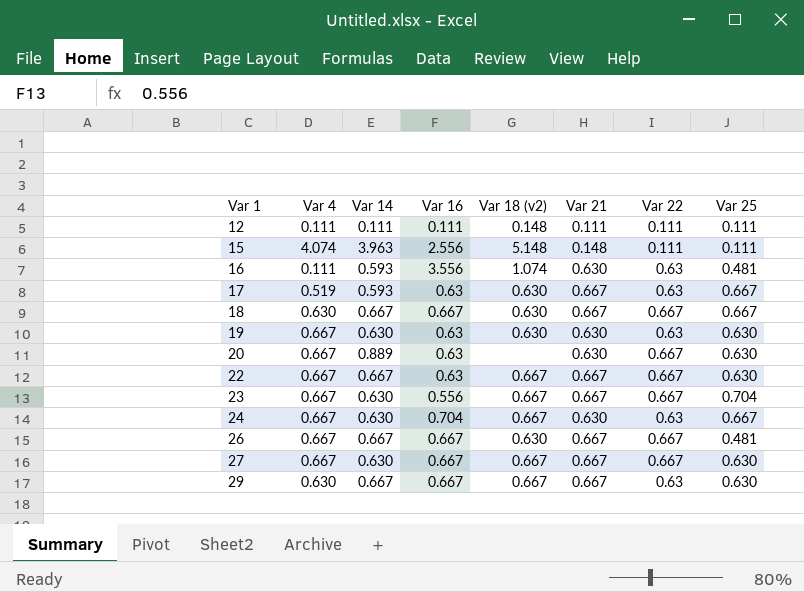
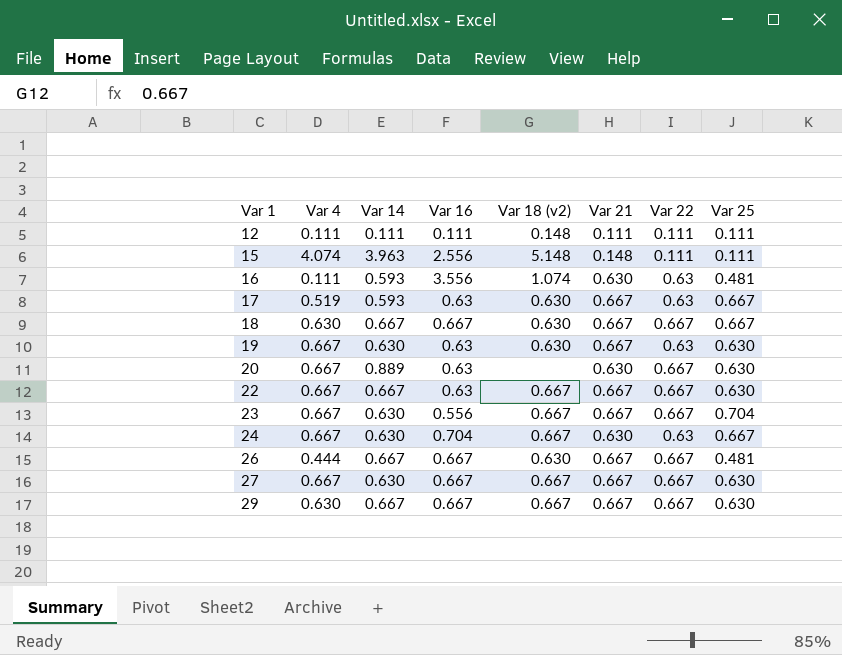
19 | Var 21: 0.630 -> 0.667
26 | Var 4: 0.667 -> 0.444
29 | Var 22: 0.63 -> 0.667

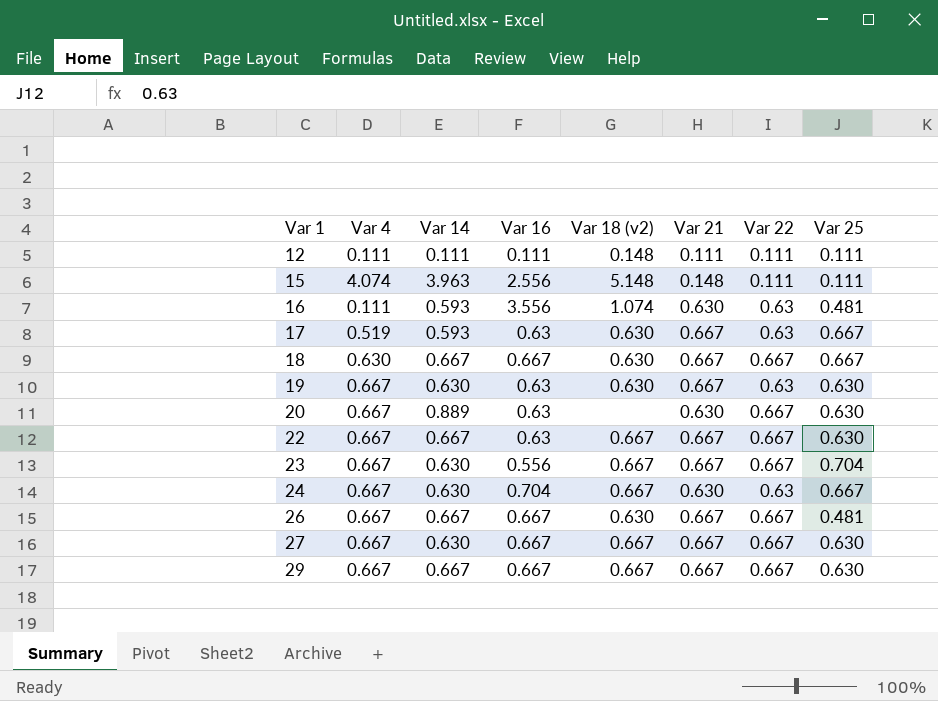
26 | Var 4: 0.444 -> 0.667
29 | Var 4: 0.630 -> 0.667

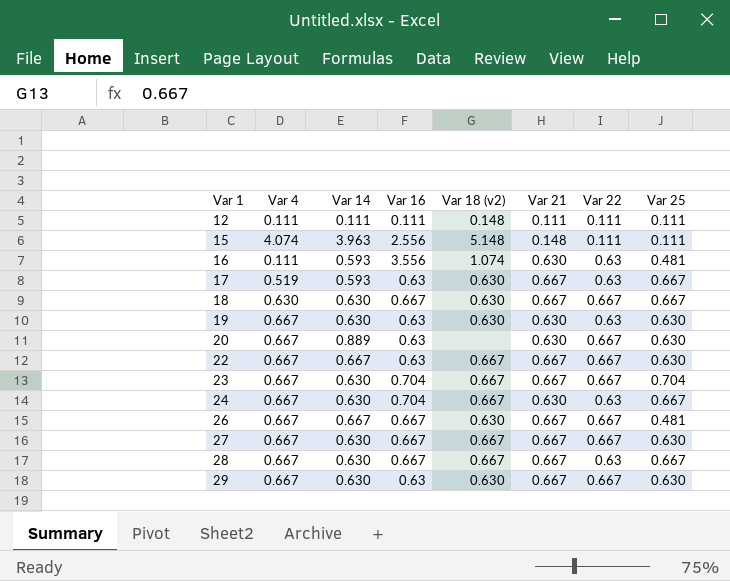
18 | Var 14: 0.667 -> 0.630
19 | Var 21: 0.667 -> 0.630
23 | Var 16: 0.556 -> 0.704
row 28: none -> 0.667 | 0.630 | 0.667 | 0.667 | 0.667 | 0.63 | 0.667
29 | Var 14: 0.667 -> 0.630
29 | Var 16: 0.667 -> 0.63
29 | Var 18 (v2): 0.667 -> 0.630

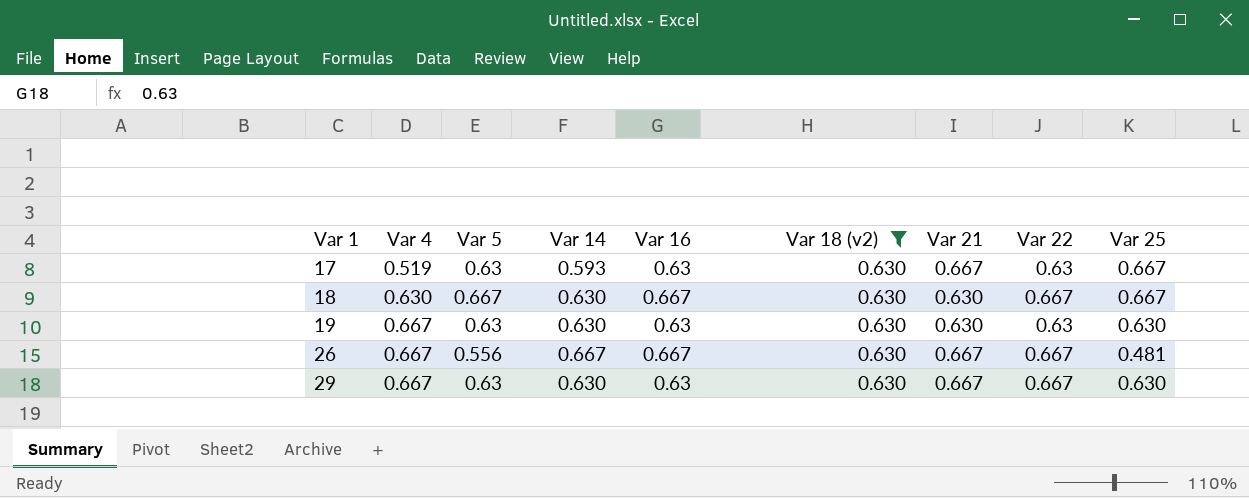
filter: none -> Var 18 (v2) = 0.630
column Var 5 | position: none -> 3
18 | Var 21: 0.667 -> 0.630

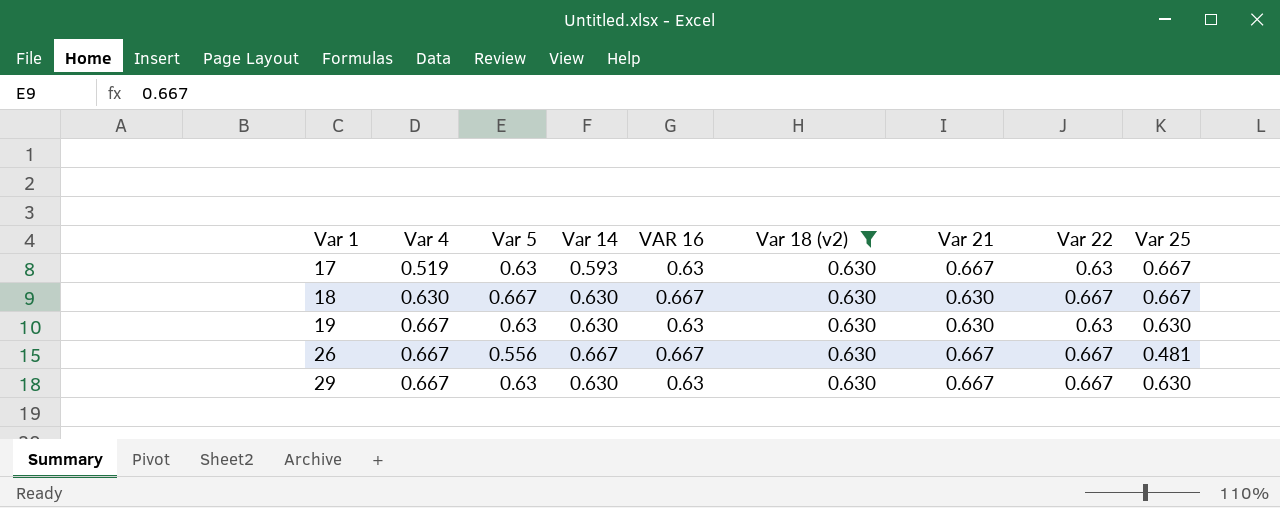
column name: Var 16 -> VAR 16

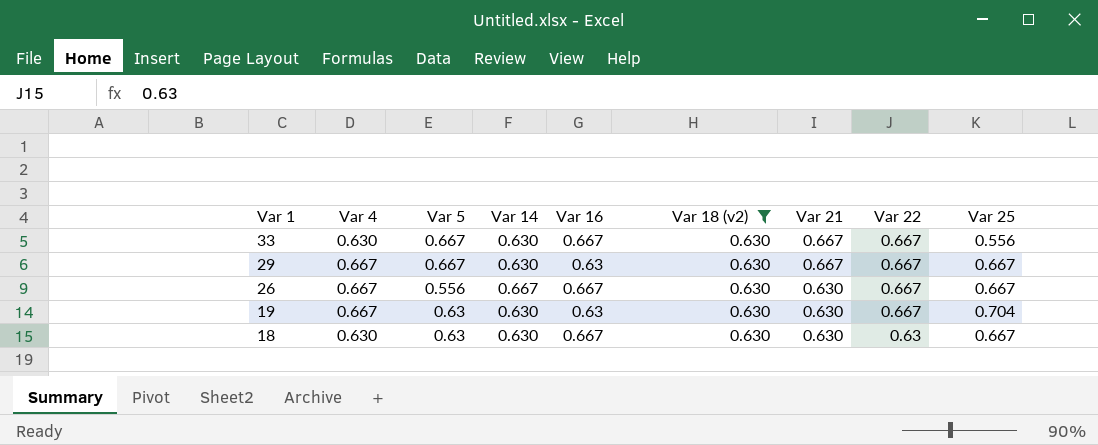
row order: Var 1 ascending -> Var 1 descending
column name: VAR 16 -> Var 16
row 17: 0.519 | 0.63 | 0.593 | 0.63 | 0.630 | 0.667 | 0.63 | 0.667 -> none
row 33: none -> 0.630 | 0.667 | 0.630 | 0.667 | 0.630 | 0.667 | 0.667 | 0.556
29 | Var 5: 0.63 -> 0.667
29 | Var 25: 0.630 -> 0.667
26 | Var 21: 0.667 -> 0.630
26 | Var 25: 0.481 -> 0.667
19 | Var 22: 0.63 -> 0.667
19 | Var 25: 0.630 -> 0.704
18 | Var 5: 0.667 -> 0.63
18 | Var 22: 0.667 -> 0.63

